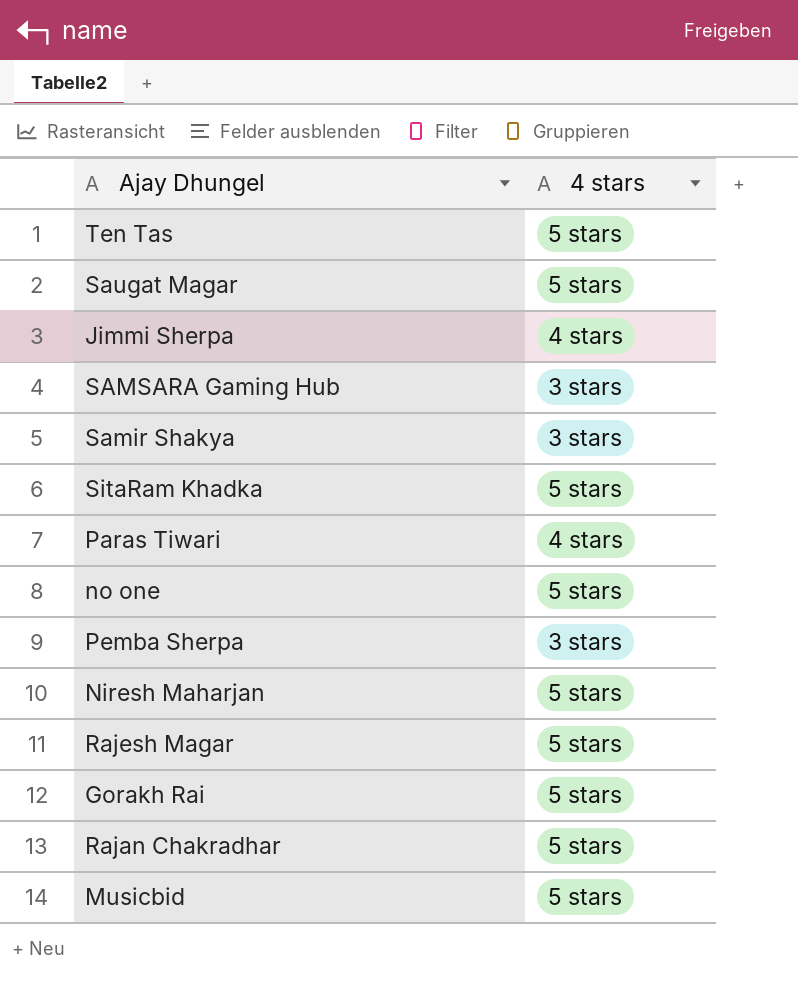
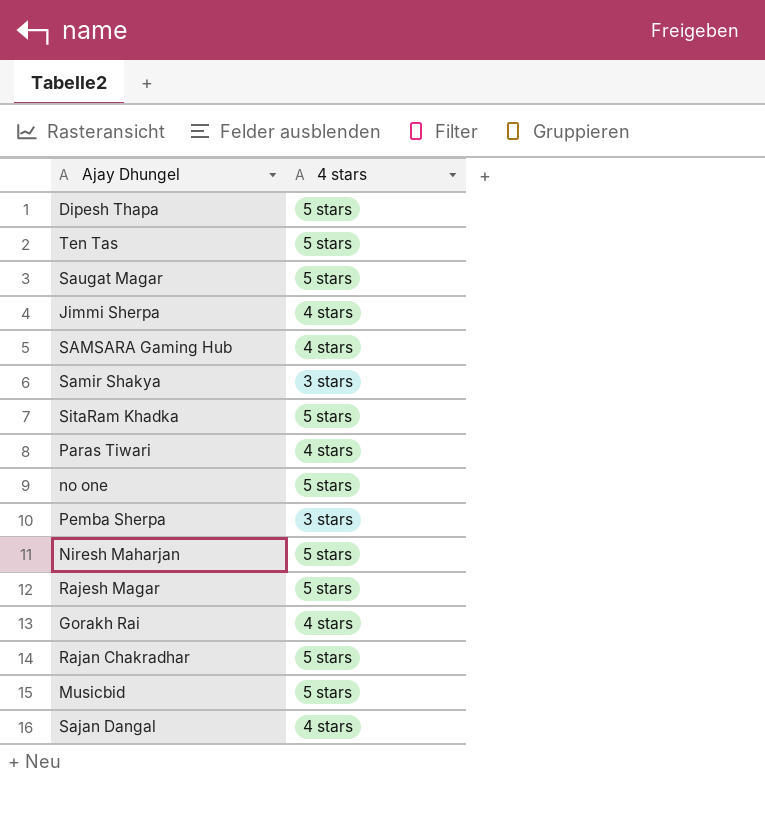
row Dipesh Thapa: none -> 5 stars
SAMSARA Gaming Hub | 4 stars: 3 stars -> 4 stars
Gorakh Rai | 4 stars: 5 stars -> 4 stars
row Sajan Dangal: none -> 4 stars

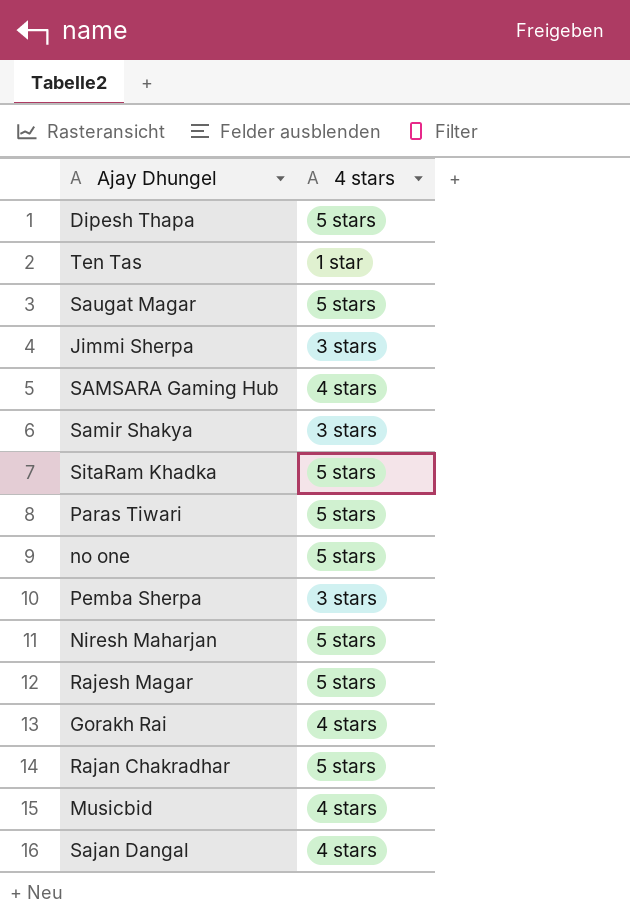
Ten Tas | 4 stars: 5 stars -> 1 star
Jimmi Sherpa | 4 stars: 4 stars -> 3 stars
Paras Tiwari | 4 stars: 4 stars -> 5 stars
Musicbid | 4 stars: 5 stars -> 4 stars

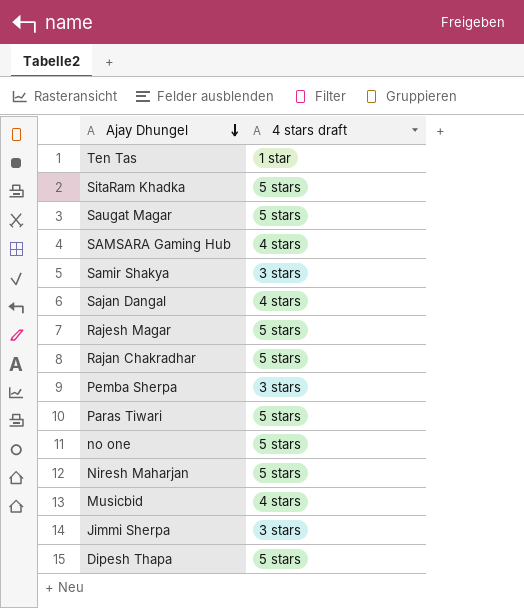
row order: none -> Ajay Dhungel descending
column name: 4 stars -> 4 stars draft
row Gorakh Rai: 4 stars -> none

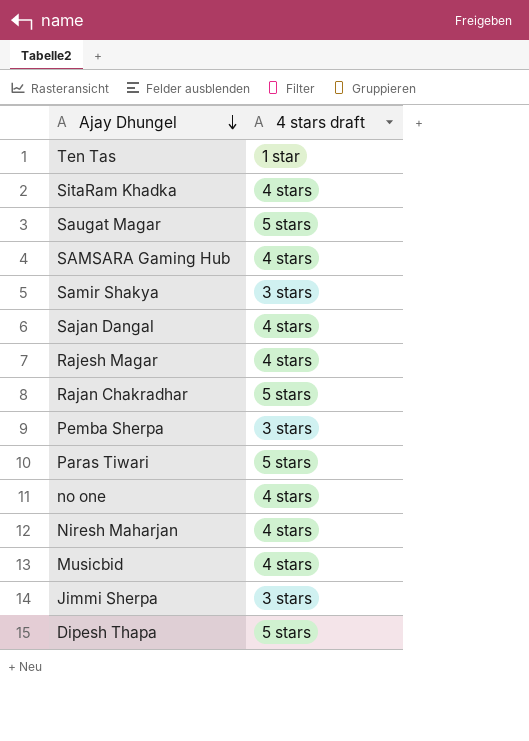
SitaRam Khadka | 4 stars draft: 5 stars -> 4 stars
Rajesh Magar | 4 stars draft: 5 stars -> 4 stars
no one | 4 stars draft: 5 stars -> 4 stars
Niresh Maharjan | 4 stars draft: 5 stars -> 4 stars

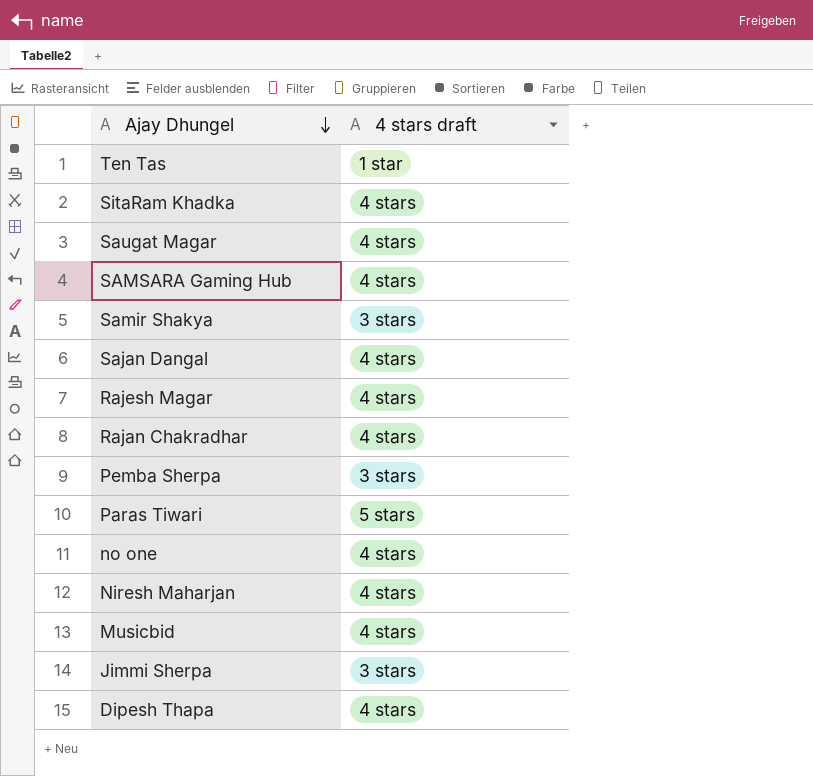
Saugat Magar | 4 stars draft: 5 stars -> 4 stars
Rajan Chakradhar | 4 stars draft: 5 stars -> 4 stars
Dipesh Thapa | 4 stars draft: 5 stars -> 4 stars

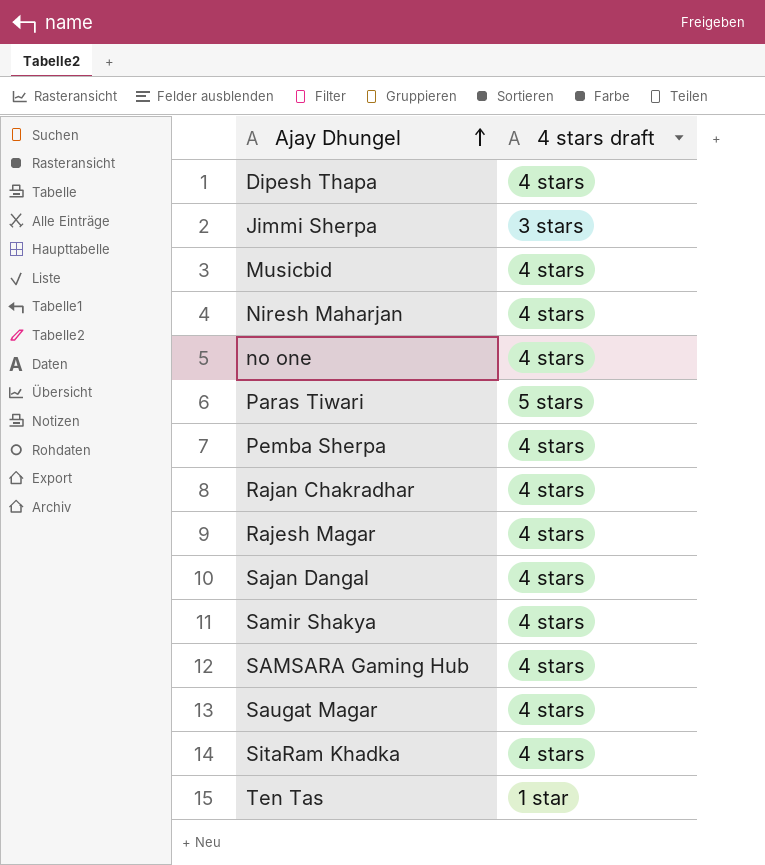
row order: Ajay Dhungel descending -> Ajay Dhungel ascending
Pemba Sherpa | 4 stars draft: 3 stars -> 4 stars
Samir Shakya | 4 stars draft: 3 stars -> 4 stars

